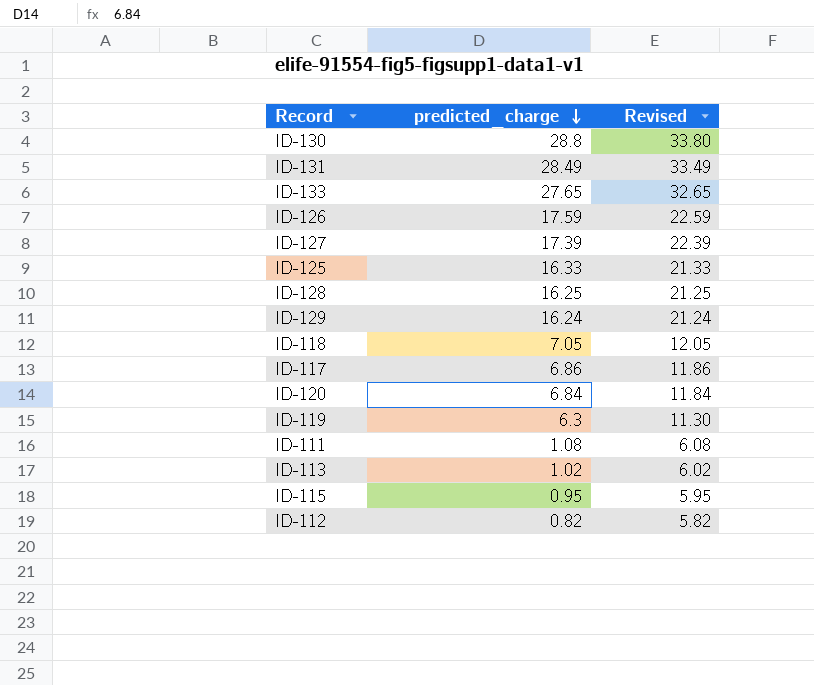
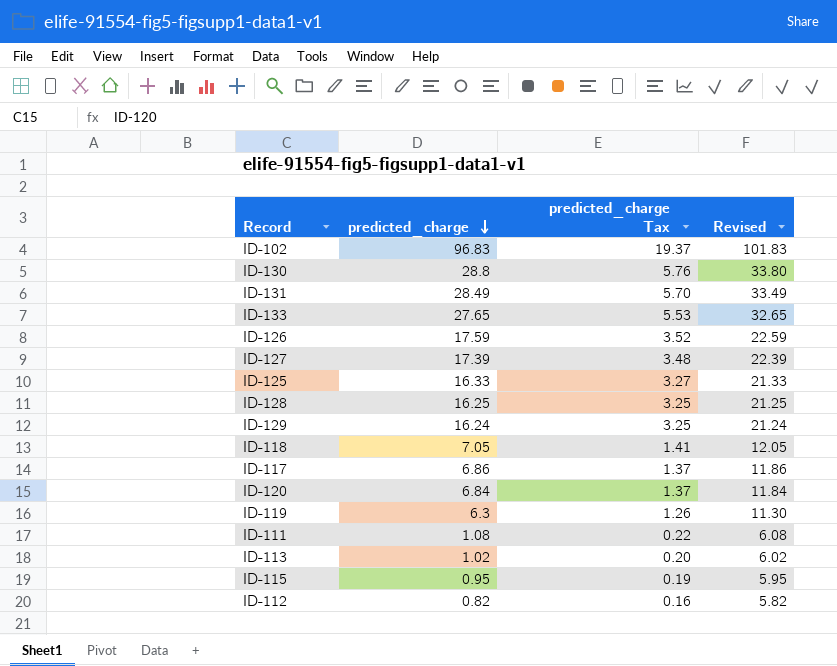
column predicted_charge Tax | formula: none -> [predicted_charge] * 0.2
row ID-102: none -> 96.83 | 19.37 | 101.83

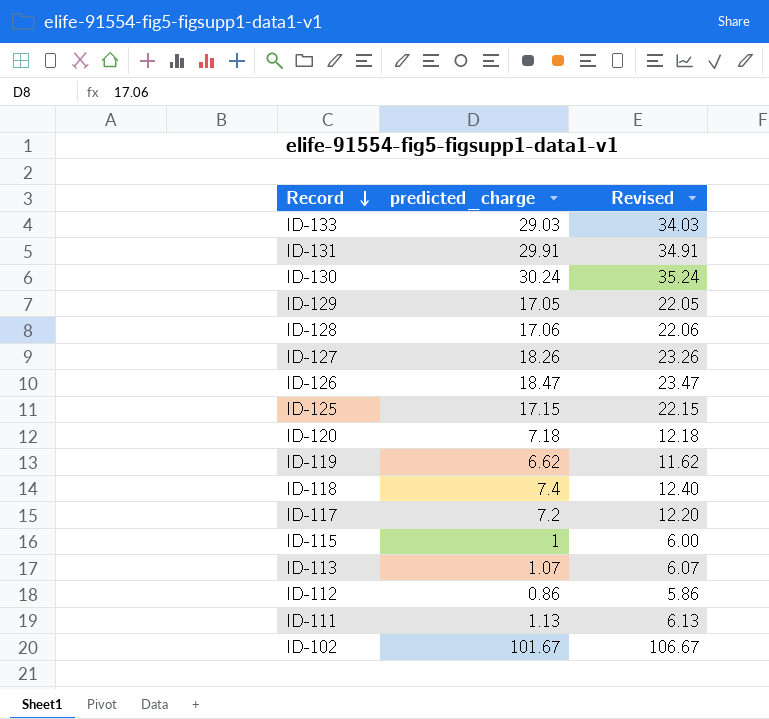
row order: predicted_charge descending -> Record descending
column predicted_charge Tax | formula: [predicted_charge] * 0.2 -> none
ID-133 | predicted_charge: 27.65 -> 29.03
ID-133 | Revised: 32.65 -> 34.03
ID-131 | predicted_charge: 28.49 -> 29.91
ID-131 | Revised: 33.49 -> 34.91
ID-130 | predicted_charge: 28.8 -> 30.24
ID-130 | Revised: 33.80 -> 35.24
ID-129 | predicted_charge: 16.24 -> 17.05
ID-129 | Revised: 21.24 -> 22.05
ID-128 | predicted_charge: 16.25 -> 17.06
ID-128 | Revised: 21.25 -> 22.06
ID-127 | predicted_charge: 17.39 -> 18.26
ID-127 | Revised: 22.39 -> 23.26
ID-126 | predicted_charge: 17.59 -> 18.47
ID-126 | Revised: 22.59 -> 23.47
ID-125 | predicted_charge: 16.33 -> 17.15
ID-125 | Revised: 21.33 -> 22.15
ID-120 | predicted_charge: 6.84 -> 7.18
ID-120 | Revised: 11.84 -> 12.18
ID-119 | predicted_charge: 6.3 -> 6.62
ID-119 | Revised: 11.30 -> 11.62
ID-118 | predicted_charge: 7.05 -> 7.4
ID-118 | Revised: 12.05 -> 12.40
ID-117 | predicted_charge: 6.86 -> 7.2
ID-117 | Revised: 11.86 -> 12.20
ID-115 | predicted_charge: 0.95 -> 1
ID-115 | Revised: 5.95 -> 6.00
ID-113 | predicted_charge: 1.02 -> 1.07
ID-113 | Revised: 6.02 -> 6.07
ID-112 | predicted_charge: 0.82 -> 0.86
ID-112 | Revised: 5.82 -> 5.86
ID-111 | predicted_charge: 1.08 -> 1.13
ID-111 | Revised: 6.08 -> 6.13
ID-102 | predicted_charge: 96.83 -> 101.67
ID-102 | Revised: 101.83 -> 106.67

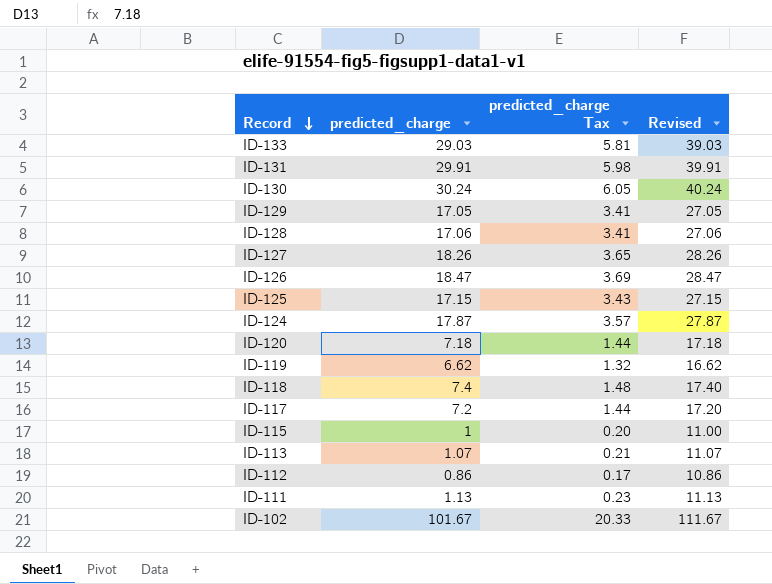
column predicted_charge Tax | formula: none -> [predicted_charge] * 0.2
column Revised | formula: [predicted_charge] + 5 -> [predicted_charge] + 10
row ID-124: none -> 17.87 | 3.57 | 27.87

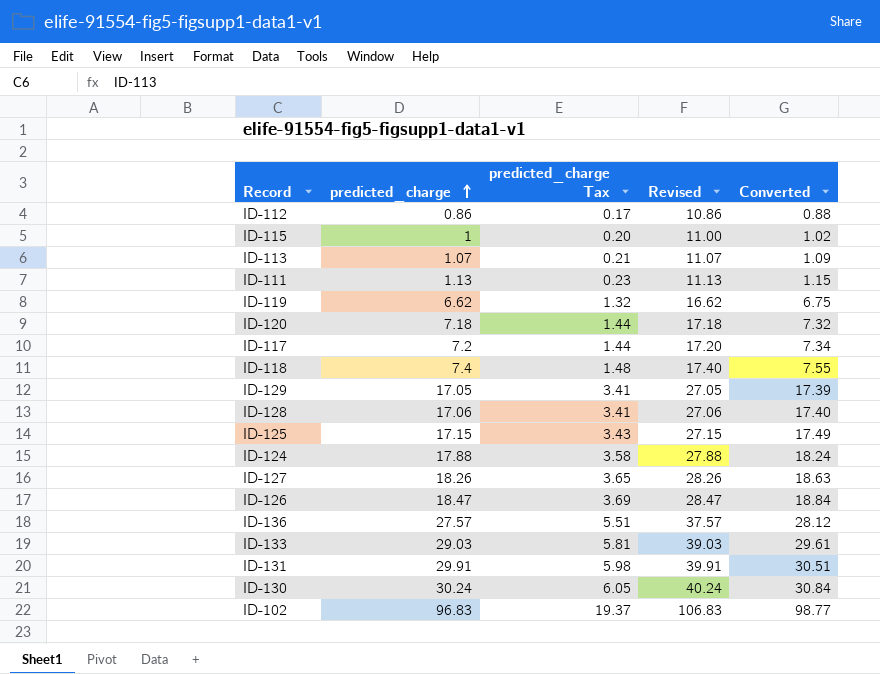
row order: Record descending -> predicted_charge ascending
column Converted | formula: none -> [predicted_charge] * 1.02
ID-124 | predicted_charge: 17.87 -> 17.88
ID-124 | predicted_charge Tax: 3.57 -> 3.58
ID-124 | Revised: 27.87 -> 27.88
row ID-136: none -> 27.57 | 5.51 | 37.57 | 28.12
ID-102 | predicted_charge: 101.67 -> 96.83
ID-102 | predicted_charge Tax: 20.33 -> 19.37
ID-102 | Revised: 111.67 -> 106.83

